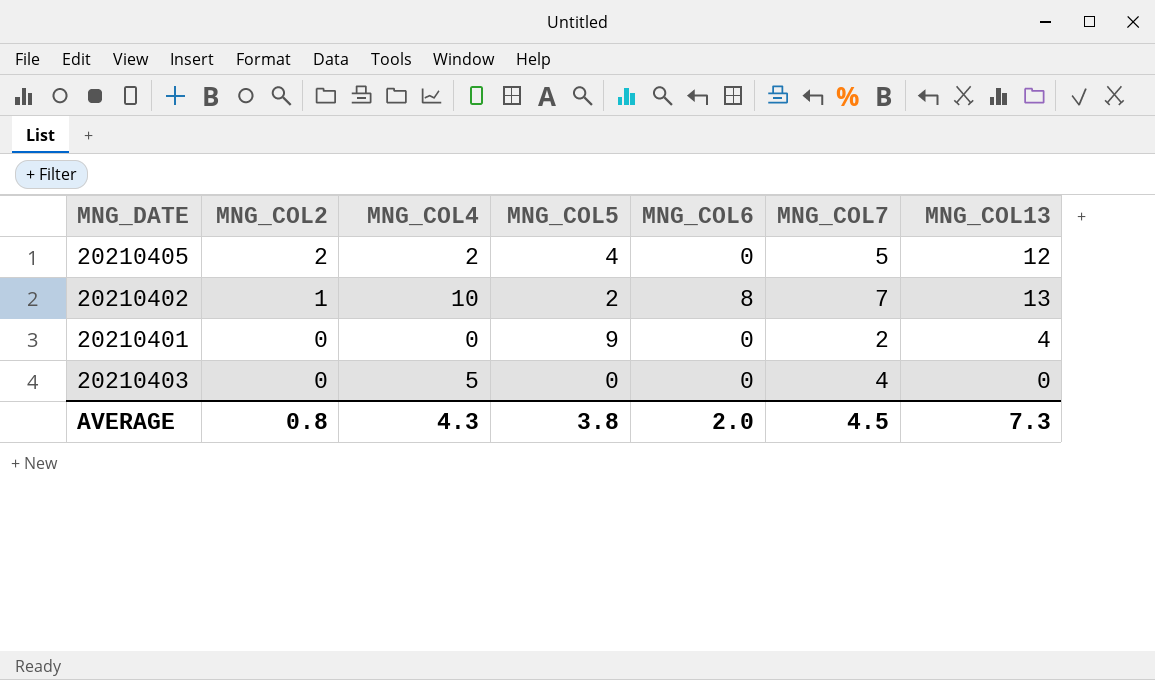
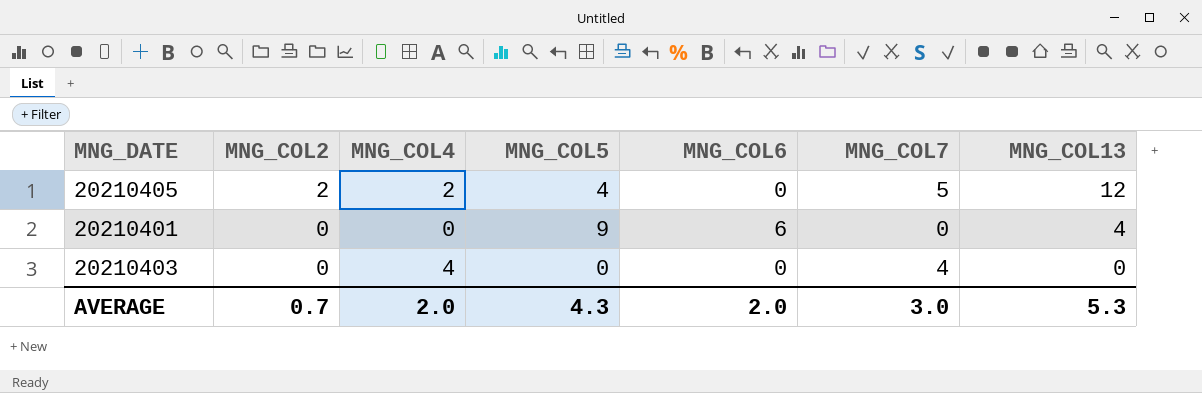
row 20210402: 1 | 10 | 2 | 8 | 7 | 13 -> none
20210401 | MNG_COL6: 0 -> 6
20210401 | MNG_COL7: 2 -> 0
20210403 | MNG_COL4: 5 -> 4
AVERAGE | MNG_COL2: 0.8 -> 0.7
AVERAGE | MNG_COL4: 4.3 -> 2.0
AVERAGE | MNG_COL5: 3.8 -> 4.3
AVERAGE | MNG_COL7: 4.5 -> 3.0
AVERAGE | MNG_COL13: 7.3 -> 5.3

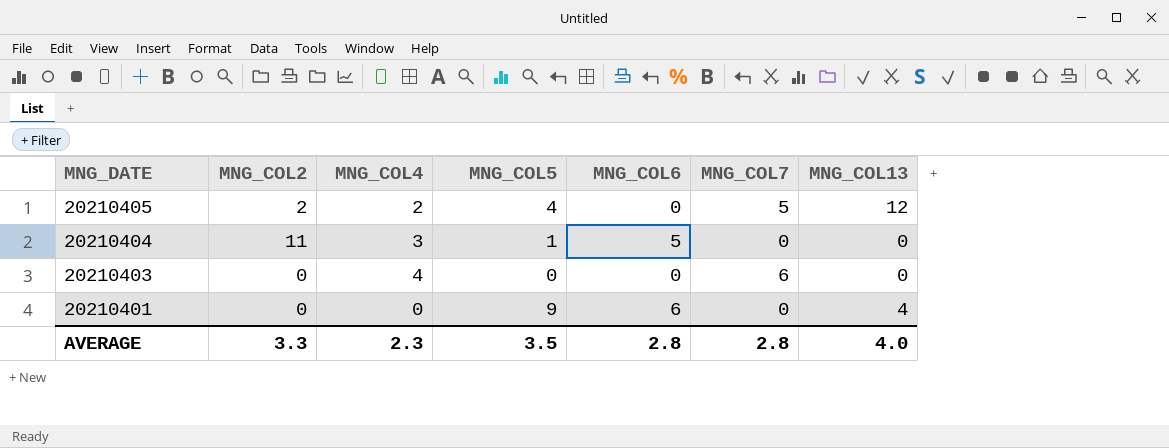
row order: MNG_COL2 descending -> MNG_DATE descending
row 20210404: none -> 11 | 3 | 1 | 5 | 0 | 0
20210403 | MNG_COL7: 4 -> 6
AVERAGE | MNG_COL2: 0.7 -> 3.3
AVERAGE | MNG_COL4: 2.0 -> 2.3
AVERAGE | MNG_COL5: 4.3 -> 3.5
AVERAGE | MNG_COL6: 2.0 -> 2.8
AVERAGE | MNG_COL7: 3.0 -> 2.8
AVERAGE | MNG_COL13: 5.3 -> 4.0

